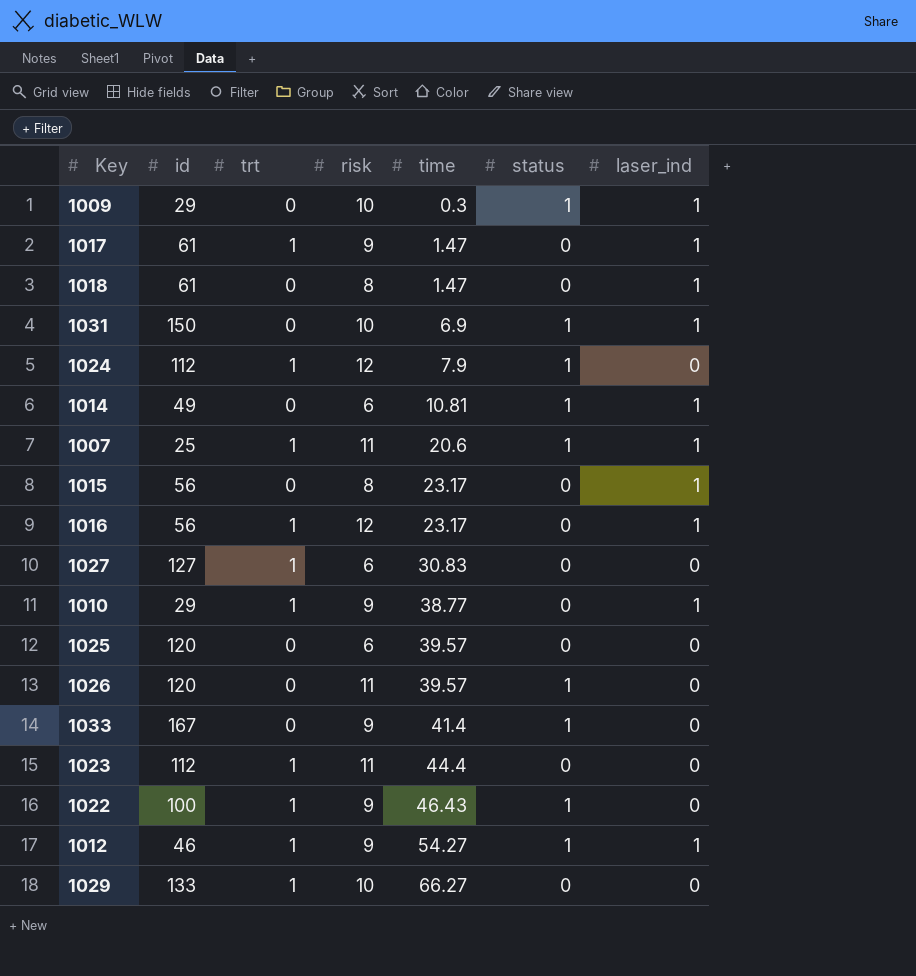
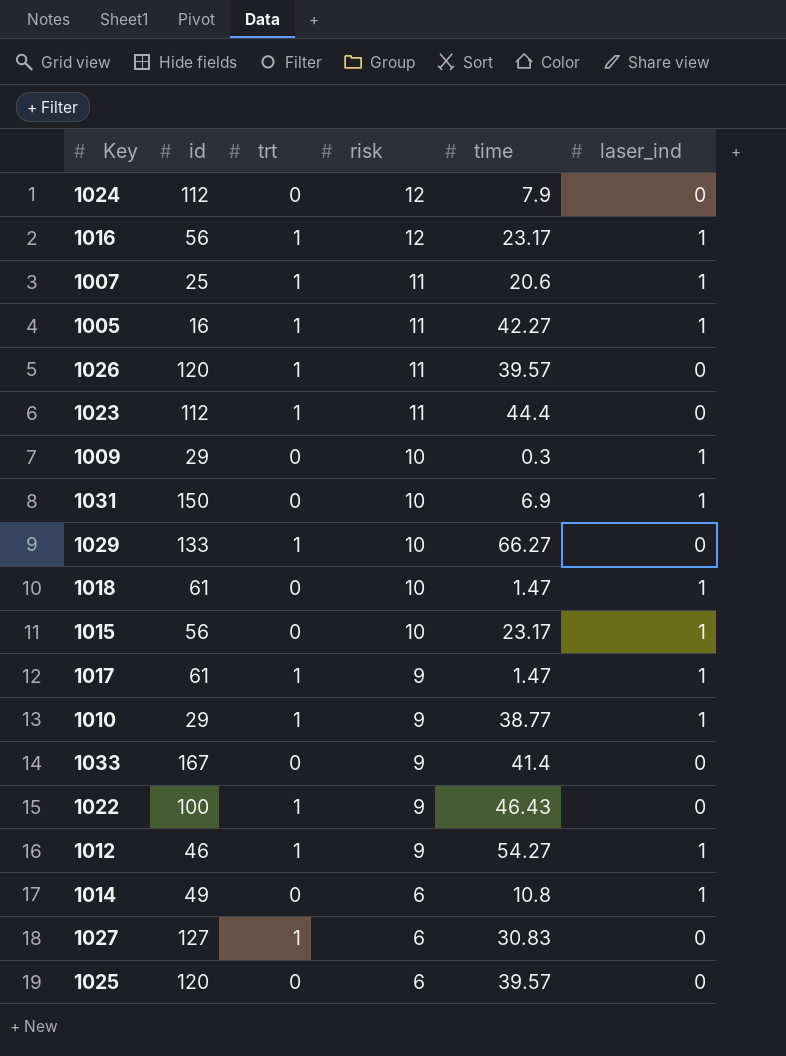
row order: time ascending -> risk descending
column status | position: 6 -> none
1024 | trt: 1 -> 0
row 1005: none -> 16 | 1 | 11 | 42.27 | 1
1026 | trt: 0 -> 1
1018 | risk: 8 -> 10
1015 | risk: 8 -> 10
1014 | time: 10.81 -> 10.8

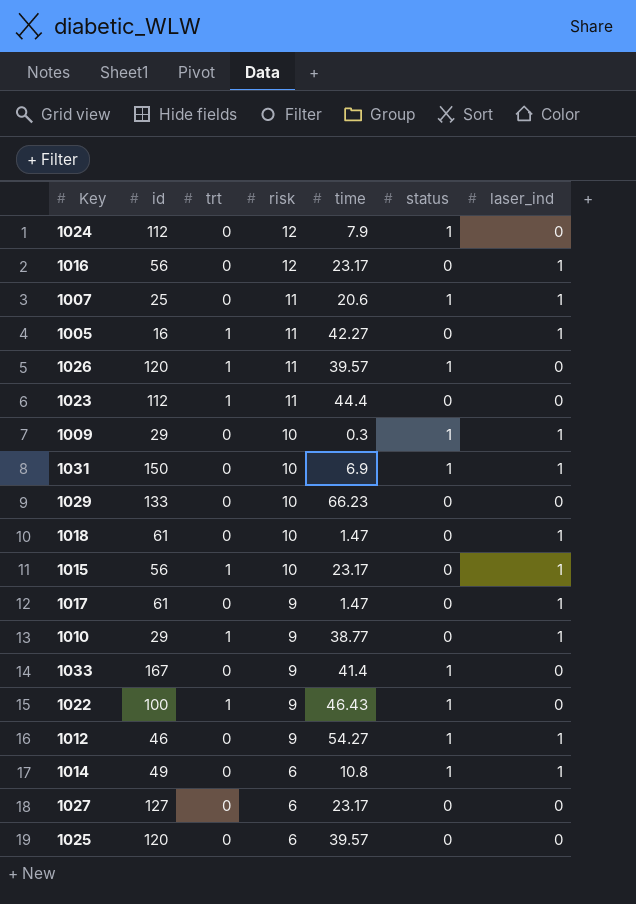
column status | position: none -> 6
1016 | trt: 1 -> 0
1007 | trt: 1 -> 0
1029 | trt: 1 -> 0
1029 | time: 66.27 -> 66.23
1015 | trt: 0 -> 1
1017 | trt: 1 -> 0
1012 | trt: 1 -> 0
1027 | trt: 1 -> 0
1027 | time: 30.83 -> 23.17

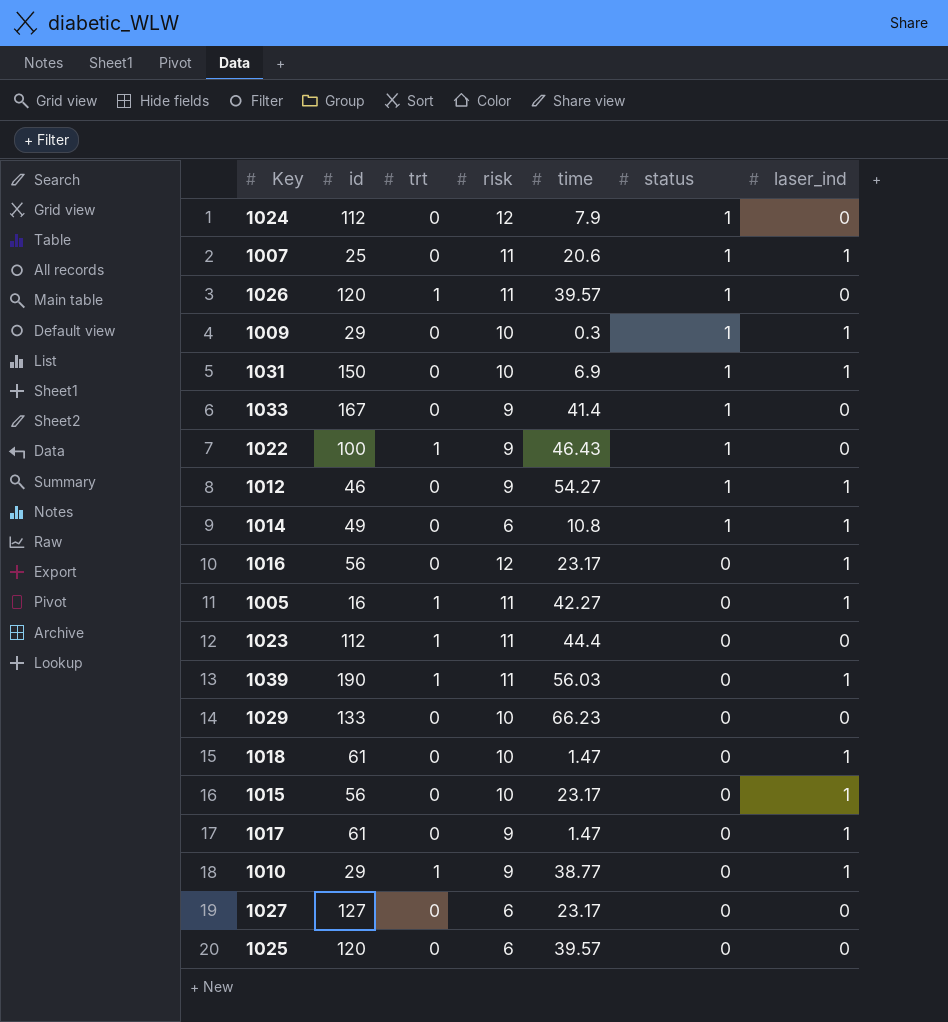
row order: risk descending -> status descending
row 1039: none -> 190 | 1 | 11 | 56.03 | 0 | 1
1015 | trt: 1 -> 0

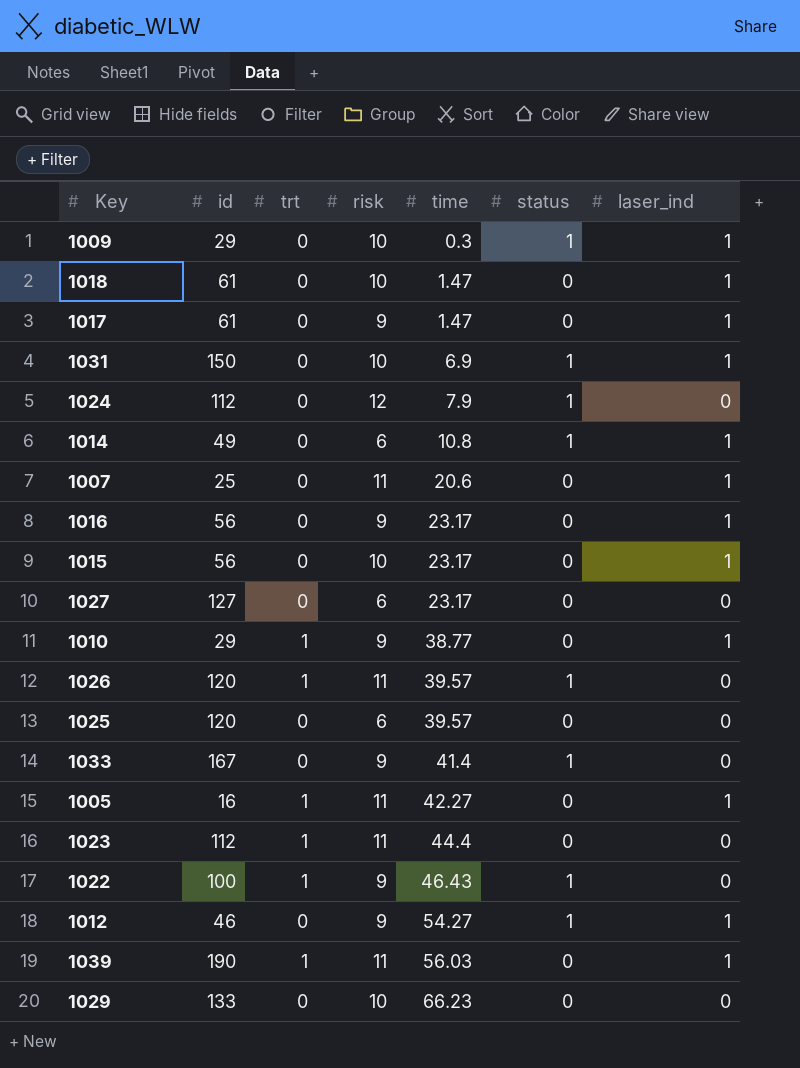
row order: status descending -> time ascending
1007 | status: 1 -> 0
1016 | risk: 12 -> 9

